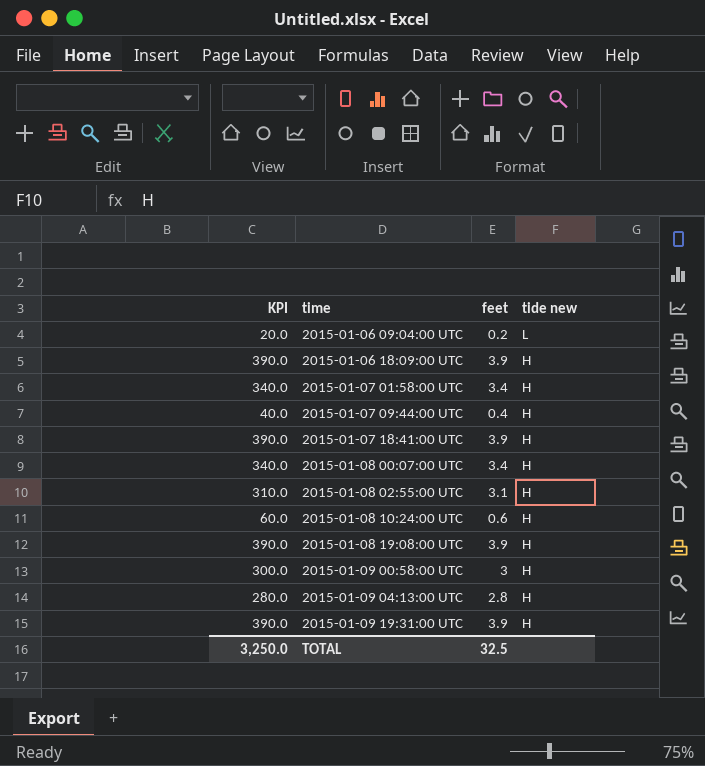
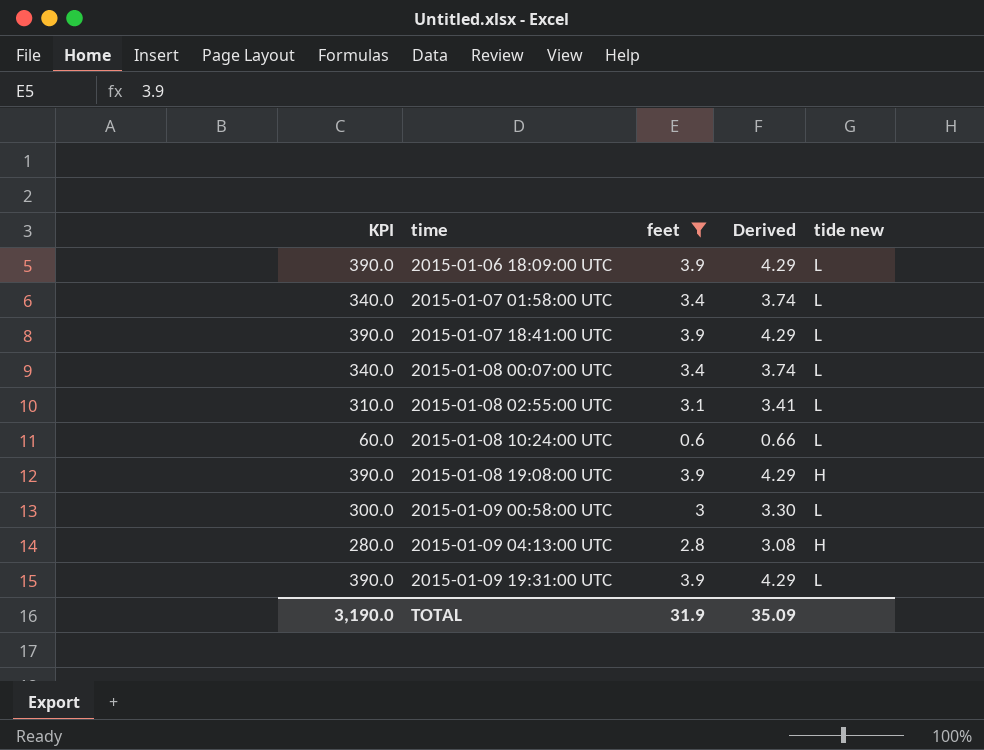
filter: none -> feet >= 0.6
column Derived | formula: none -> [feet] * 1.1
2015-01-06 18:09:00 UTC | tide new: H -> L
2015-01-07 01:58:00 UTC | tide new: H -> L
2015-01-07 18:41:00 UTC | tide new: H -> L
2015-01-08 00:07:00 UTC | tide new: H -> L
2015-01-08 02:55:00 UTC | tide new: H -> L
2015-01-08 10:24:00 UTC | tide new: H -> L
2015-01-09 00:58:00 UTC | tide new: H -> L
2015-01-09 19:31:00 UTC | tide new: H -> L
TOTAL | KPI: 3,250.0 -> 3,190.0
TOTAL | feet: 32.5 -> 31.9

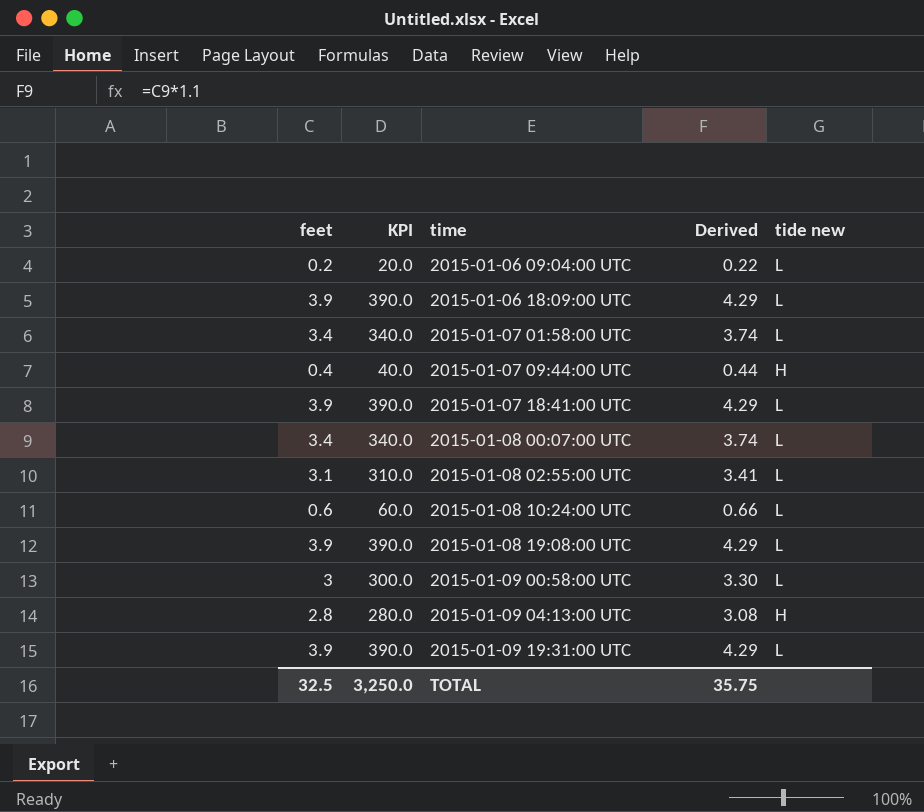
filter: feet >= 0.6 -> none
column feet | position: 3 -> 1
2015-01-08 19:08:00 UTC | tide new: H -> L
TOTAL | feet: 31.9 -> 32.5
TOTAL | KPI: 3,190.0 -> 3,250.0
TOTAL | Derived: 35.09 -> 35.75

